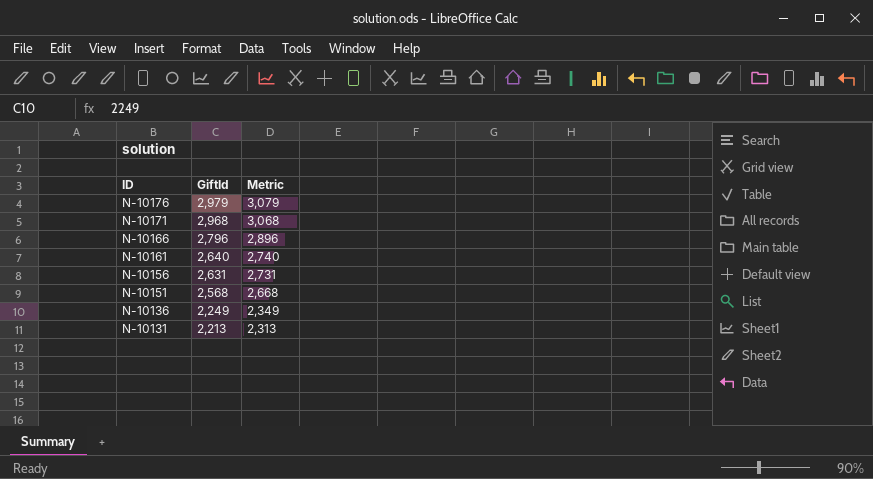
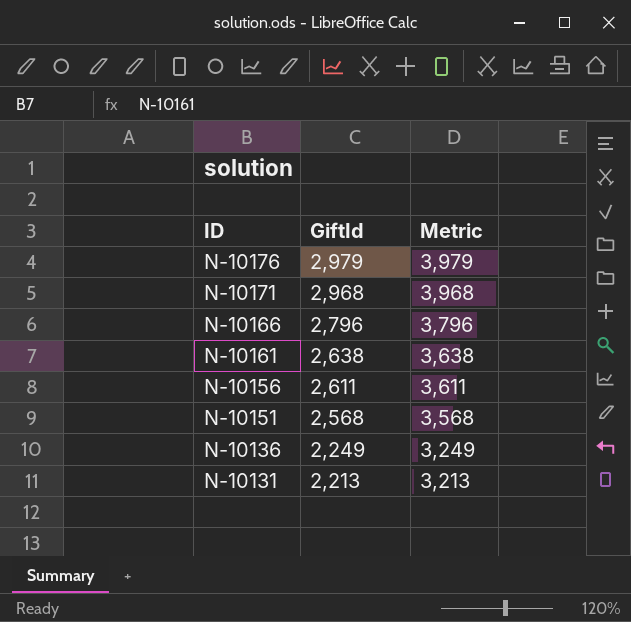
column Metric | formula: [GiftId] + 100 -> [GiftId] + 1000
N-10161 | GiftId: 2,640 -> 2,638
N-10156 | GiftId: 2,631 -> 2,611

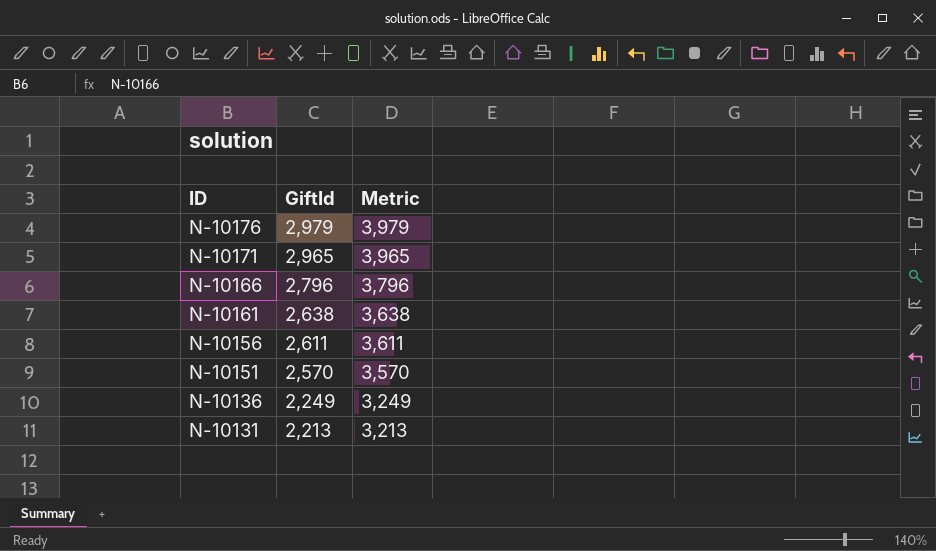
N-10171 | GiftId: 2,968 -> 2,965
N-10171 | Metric: 3,968 -> 3,965
N-10151 | GiftId: 2,568 -> 2,570
N-10151 | Metric: 3,568 -> 3,570

